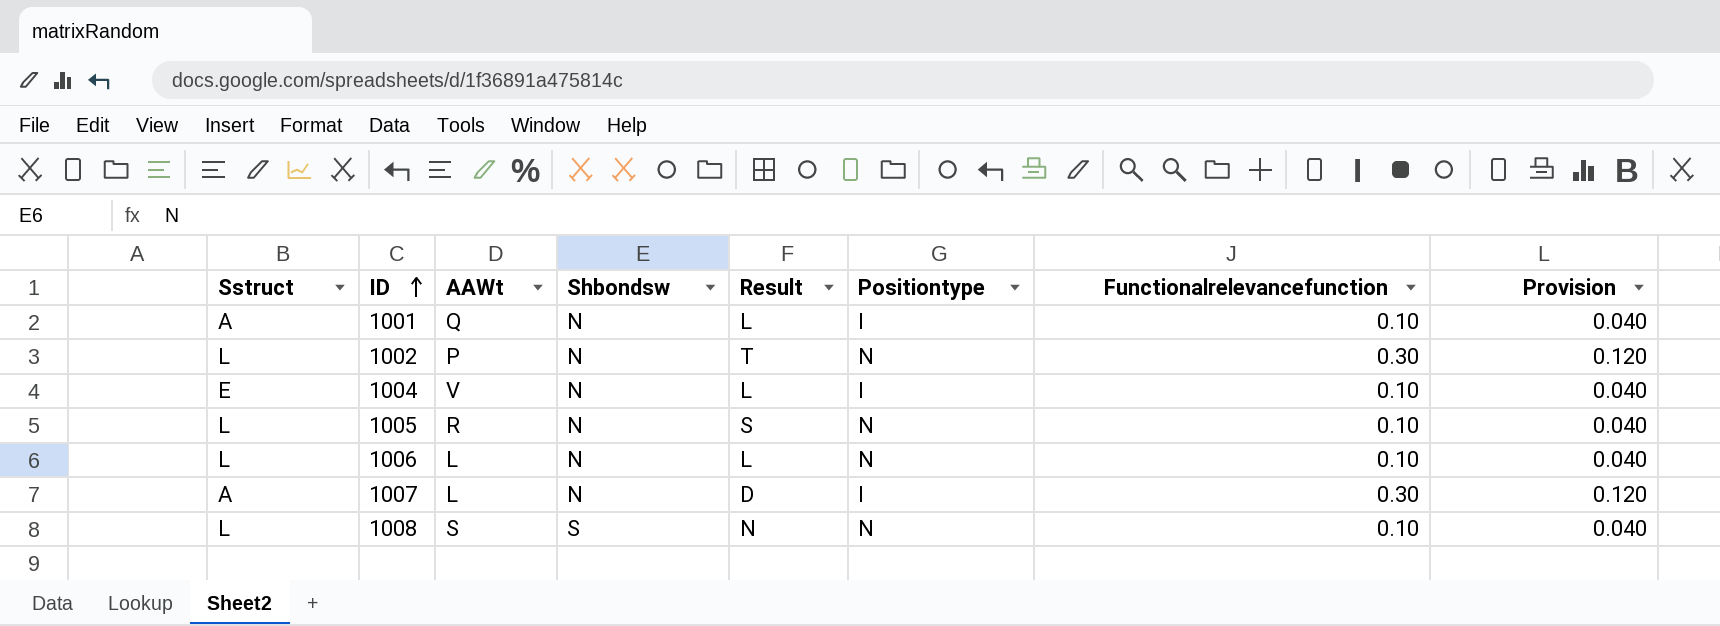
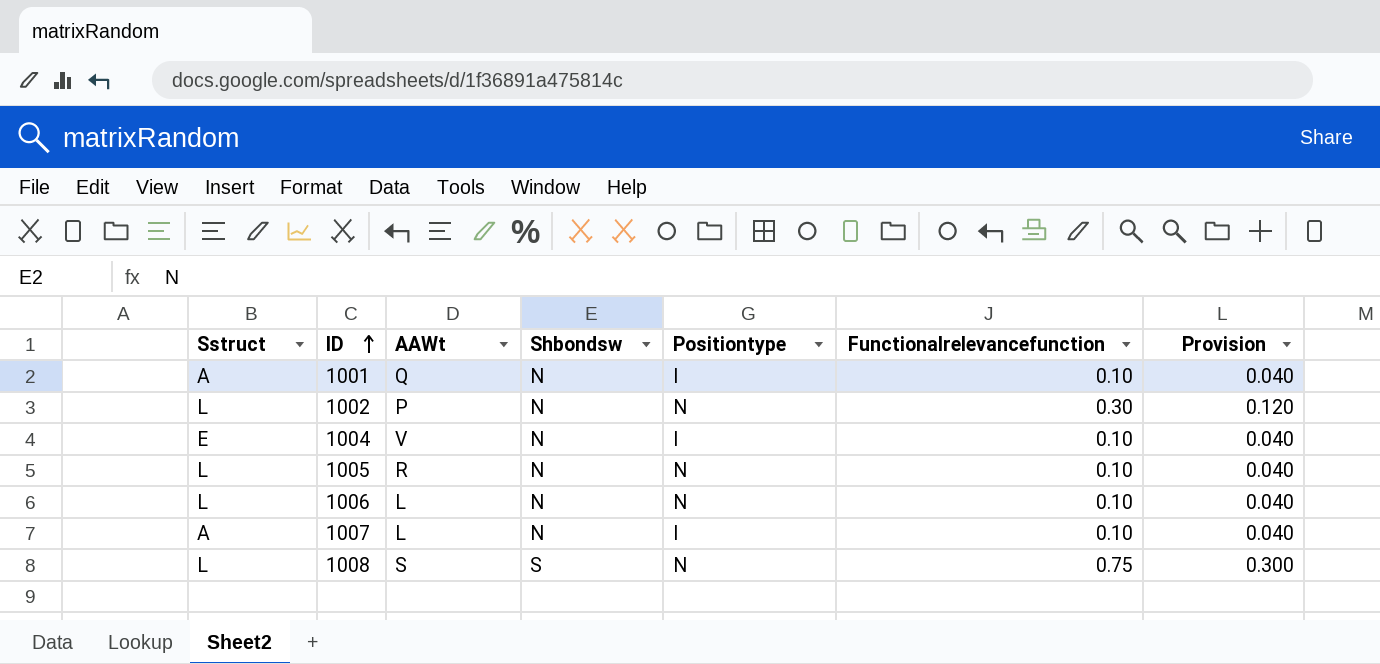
column Result | position: 5 -> none
1007 | Functionalrelevancefunction: 0.30 -> 0.10
1007 | Provision: 0.120 -> 0.040
1008 | Functionalrelevancefunction: 0.10 -> 0.75
1008 | Provision: 0.040 -> 0.300

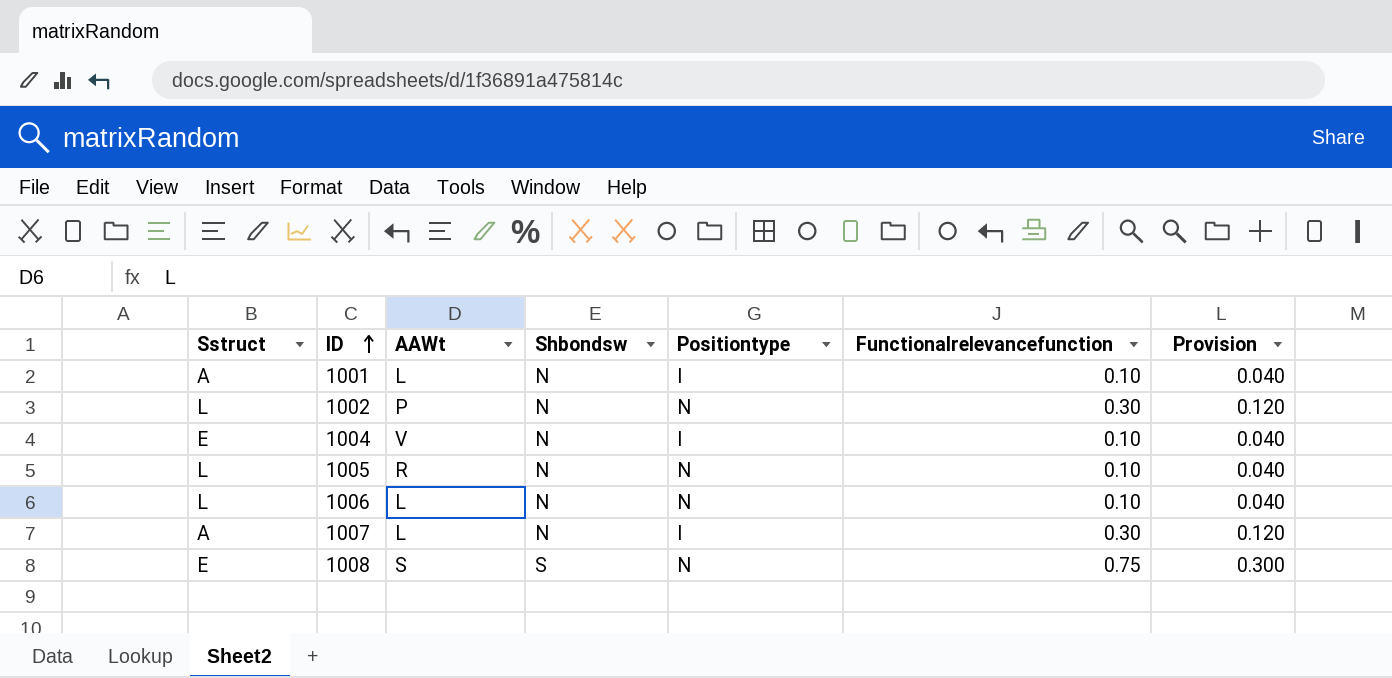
1001 | AAWt: Q -> L
1007 | Functionalrelevancefunction: 0.10 -> 0.30
1007 | Provision: 0.040 -> 0.120
1008 | Sstruct: L -> E

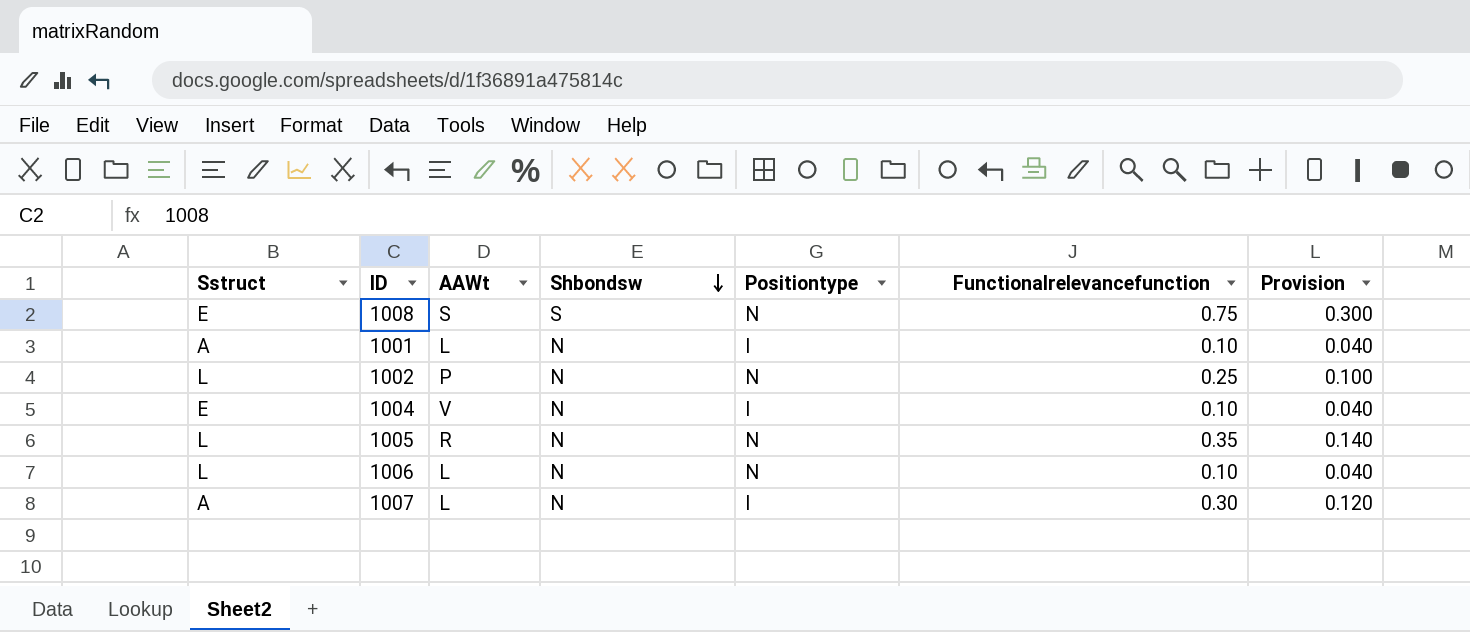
row order: ID ascending -> Shbondsw descending
1002 | Functionalrelevancefunction: 0.30 -> 0.25
1002 | Provision: 0.120 -> 0.100
1005 | Functionalrelevancefunction: 0.10 -> 0.35
1005 | Provision: 0.040 -> 0.140

